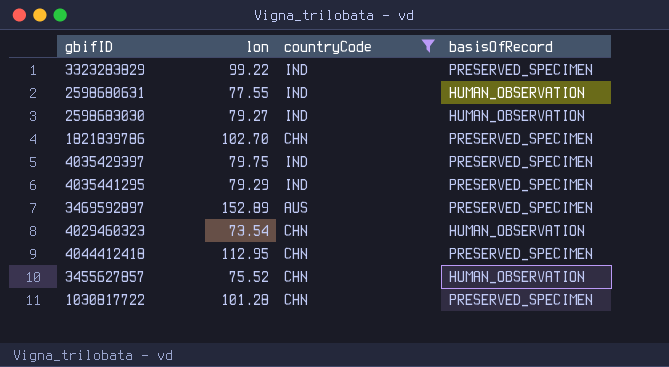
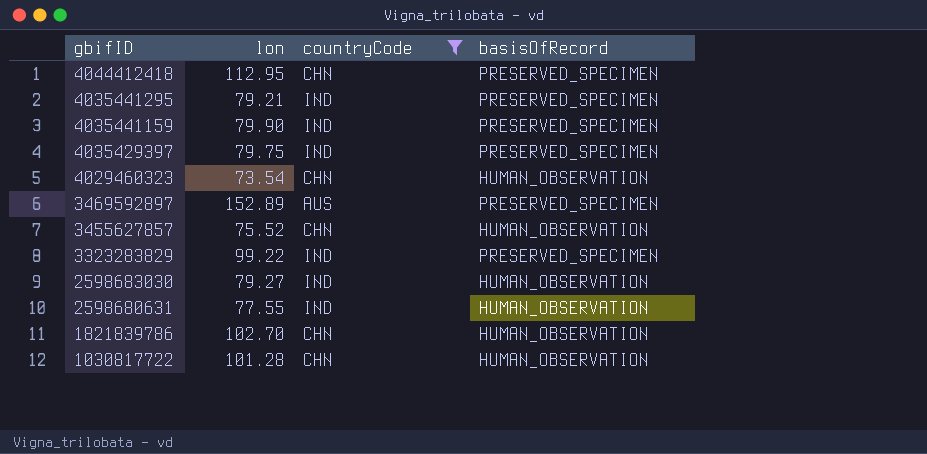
row order: none -> gbifID descending
4035441295 | lon: 79.29 -> 79.21
row 4035441159: none -> 79.90 | IND | PRESERVED_SPECIMEN
1821839786 | basisOfRecord: PRESERVED_SPECIMEN -> HUMAN_OBSERVATION
1030817722 | basisOfRecord: PRESERVED_SPECIMEN -> HUMAN_OBSERVATION

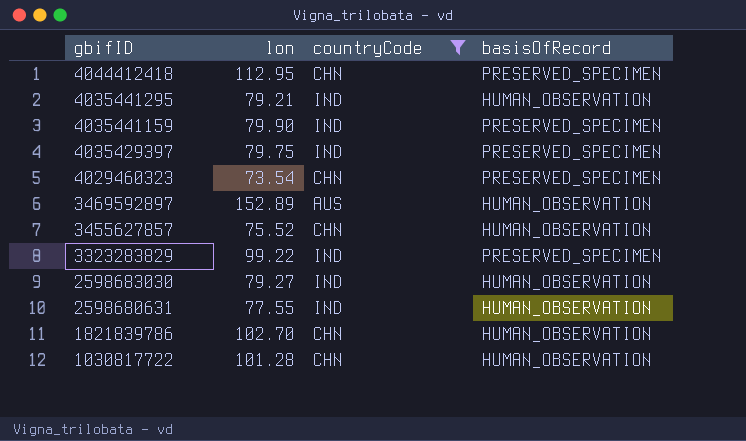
4035441295 | basisOfRecord: PRESERVED_SPECIMEN -> HUMAN_OBSERVATION
4029460323 | basisOfRecord: HUMAN_OBSERVATION -> PRESERVED_SPECIMEN
3469592897 | basisOfRecord: PRESERVED_SPECIMEN -> HUMAN_OBSERVATION

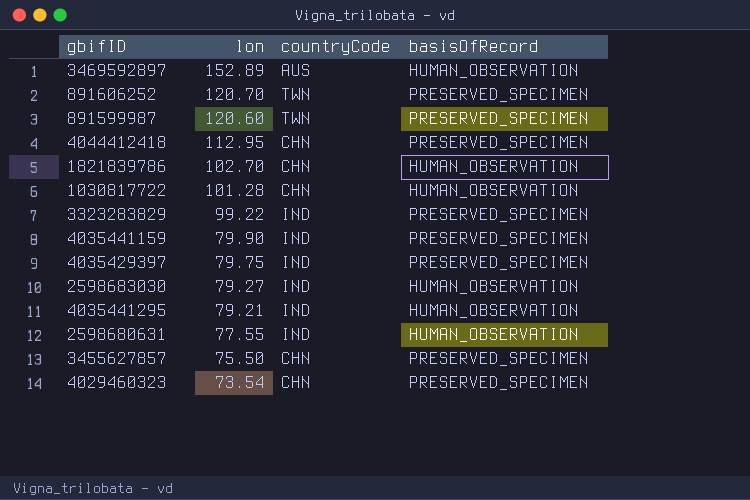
filter: countryCode != TWN -> none
row order: gbifID descending -> lon descending
3455627857 | lon: 75.52 -> 75.50
3455627857 | basisOfRecord: HUMAN_OBSERVATION -> PRESERVED_SPECIMEN

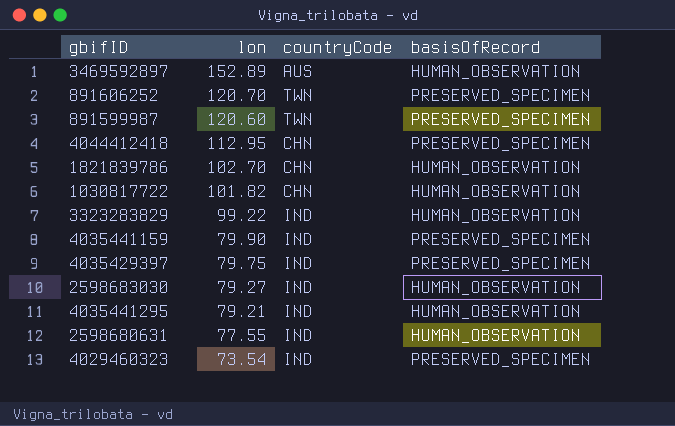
row 3455627857: 75.50 | CHN | PRESERVED_SPECIMEN -> none
1030817722 | lon: 101.28 -> 101.82
3323283829 | basisOfRecord: PRESERVED_SPECIMEN -> HUMAN_OBSERVATION
4029460323 | countryCode: CHN -> IND

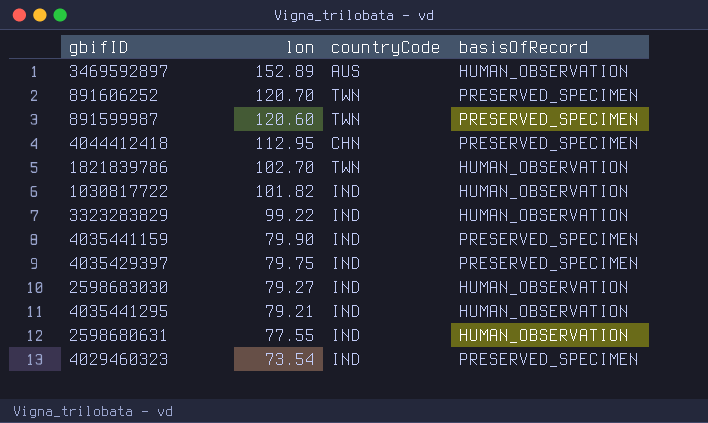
1821839786 | countryCode: CHN -> TWN
1030817722 | countryCode: CHN -> IND

